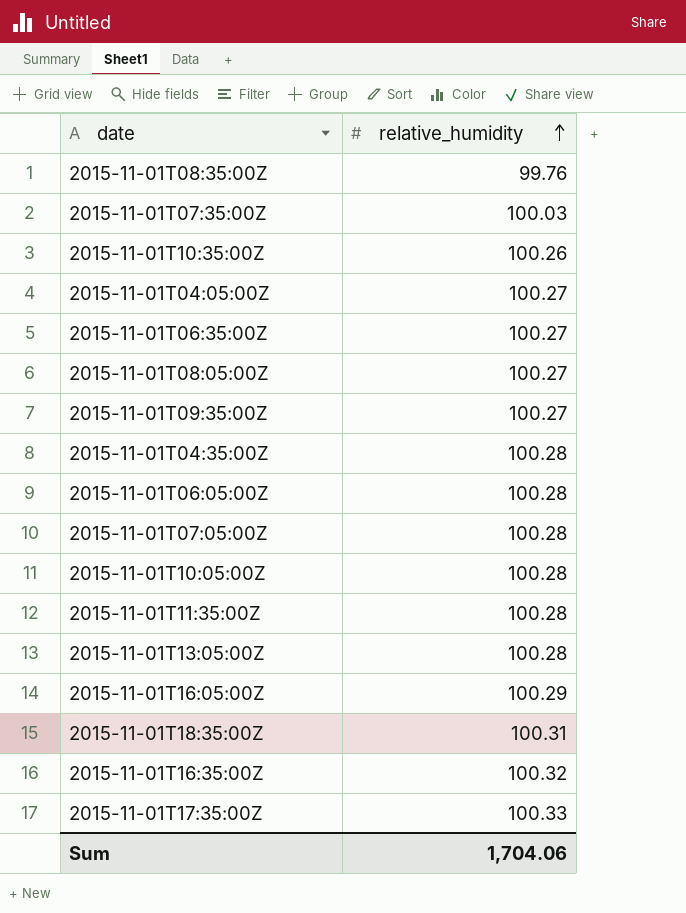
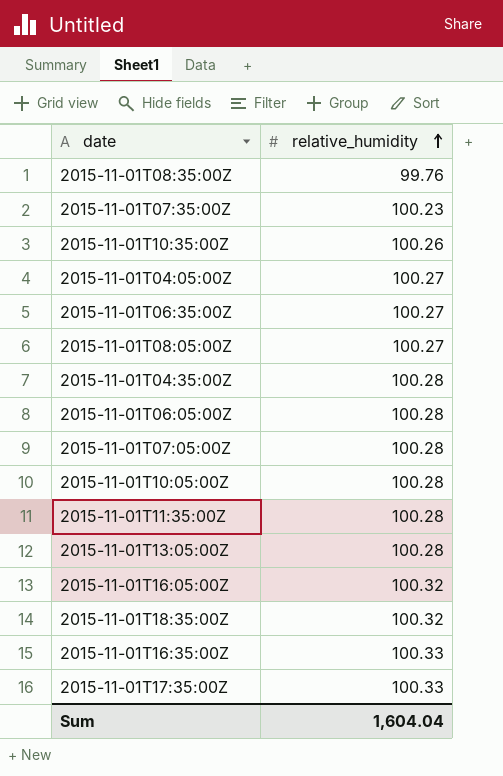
row 2015-11-01T09:35:00Z: 100.27 -> none
2015-11-01T07:35:00Z | relative_humidity: 100.03 -> 100.23
2015-11-01T16:05:00Z | relative_humidity: 100.29 -> 100.32
2015-11-01T18:35:00Z | relative_humidity: 100.31 -> 100.32
2015-11-01T16:35:00Z | relative_humidity: 100.32 -> 100.33
Sum | relative_humidity: 1,704.06 -> 1,604.04

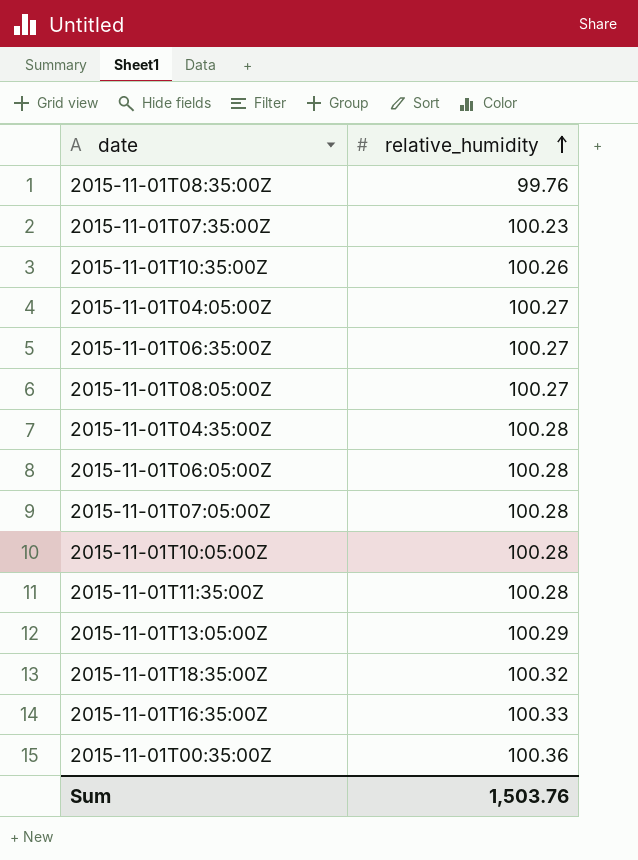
row 2015-11-01T16:05:00Z: 100.32 -> none
row 2015-11-01T17:35:00Z: 100.33 -> none
2015-11-01T13:05:00Z | relative_humidity: 100.28 -> 100.29
row 2015-11-01T00:35:00Z: none -> 100.36
Sum | relative_humidity: 1,604.04 -> 1,503.76

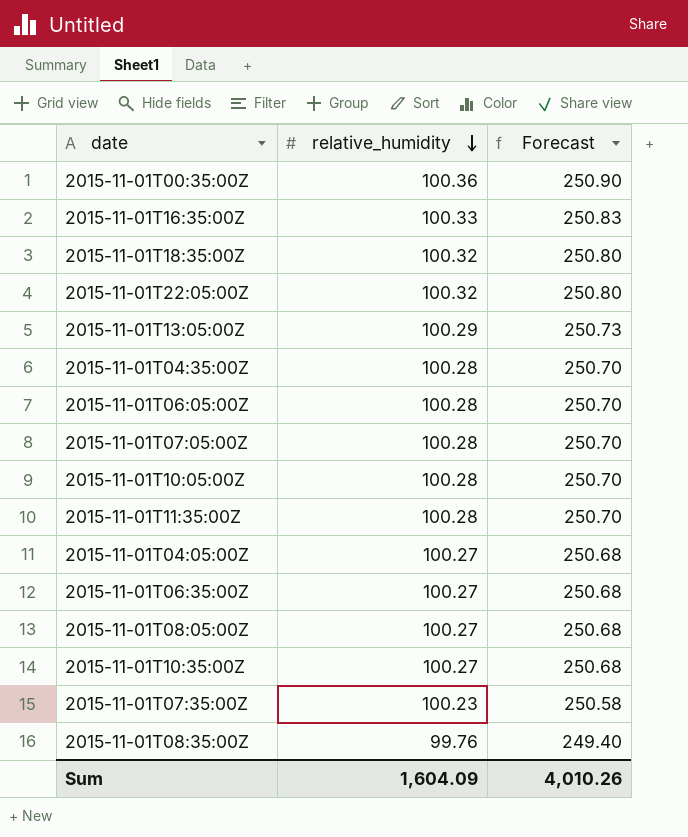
row order: relative_humidity ascending -> relative_humidity descending
column Forecast | formula: none -> [relative_humidity] * 2.5
row 2015-11-01T22:05:00Z: none -> 100.32 | 250.80
2015-11-01T10:35:00Z | relative_humidity: 100.26 -> 100.27
Sum | relative_humidity: 1,503.76 -> 1,604.09

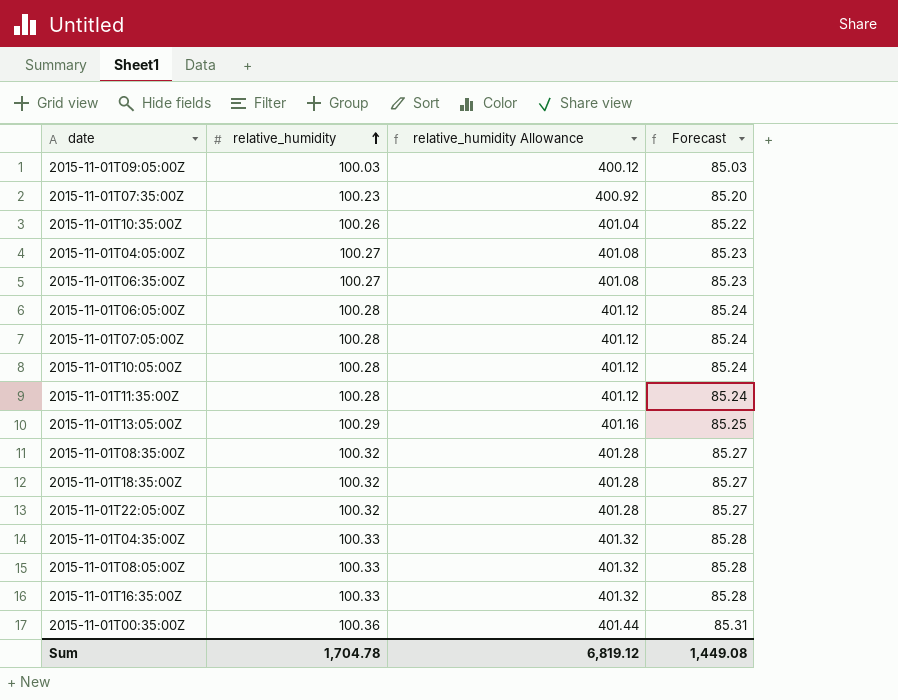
row order: relative_humidity descending -> relative_humidity ascending
column relative_humidity Allowance | formula: none -> [relative_humidity] * 4
column Forecast | formula: [relative_humidity] * 2.5 -> [relative_humidity] * 0.85
row 2015-11-01T09:05:00Z: none -> 100.03 | 400.12 | 85.03
2015-11-01T10:35:00Z | relative_humidity: 100.27 -> 100.26
2015-11-01T08:35:00Z | relative_humidity: 99.76 -> 100.32
2015-11-01T04:35:00Z | relative_humidity: 100.28 -> 100.33
2015-11-01T08:05:00Z | relative_humidity: 100.27 -> 100.33
Sum | relative_humidity: 1,604.09 -> 1,704.78
Sum | Forecast: 4,010.26 -> 1,449.08

